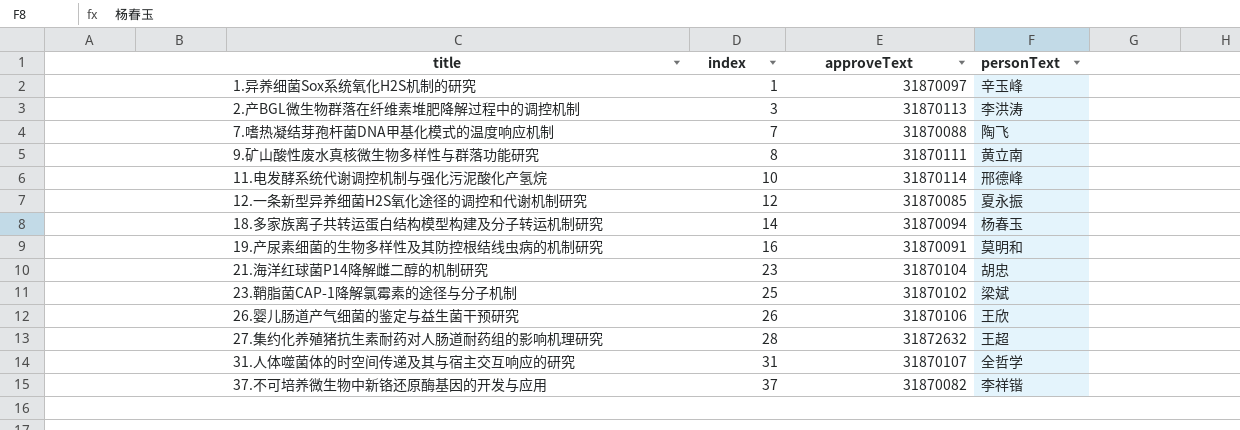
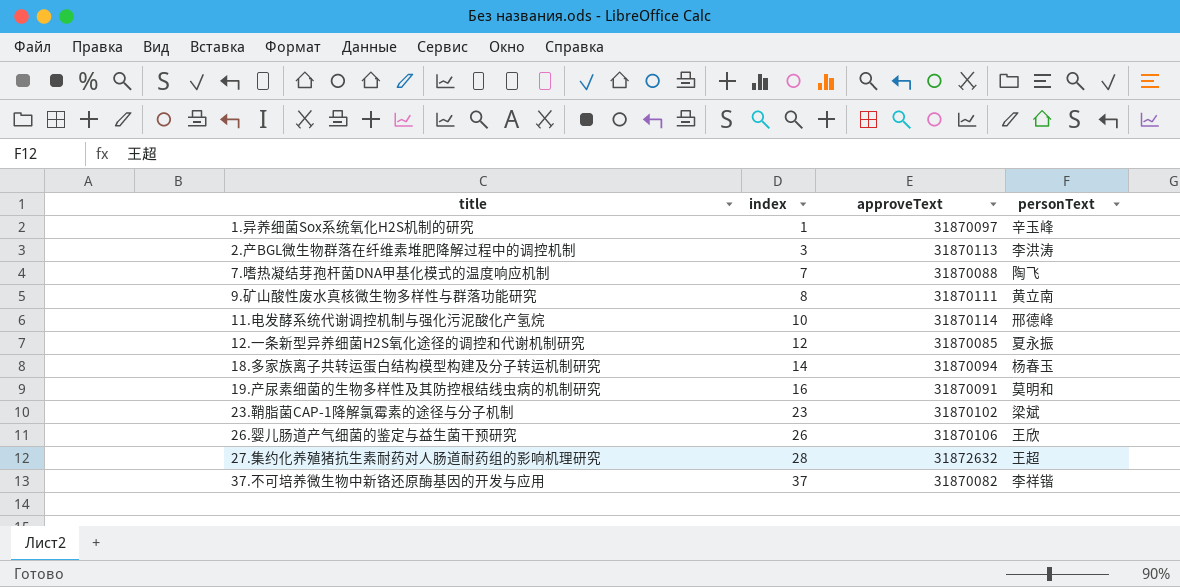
row 21.海洋红球菌P14降解雌二醇的机制研究: 23 | 31870104 | 胡忠 -> none
row 31.人体噬菌体的时空间传递及其与宿主交互响应的研究: 31 | 31870107 | 全哲学 -> none
23.鞘脂菌CAP-1降解氯霉素的途径与分子机制 | index: 25 -> 23

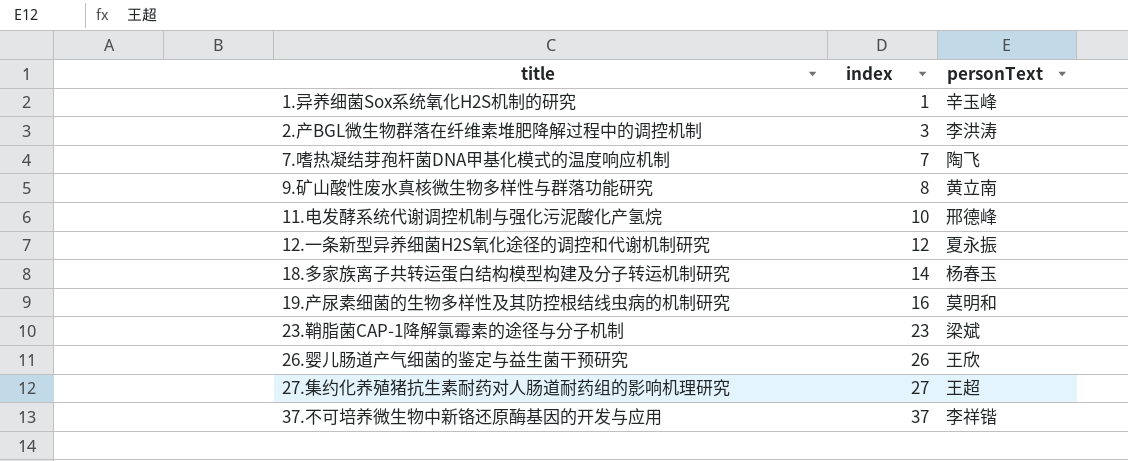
column approveText | position: 3 -> none
27.集约化养殖猪抗生素耐药对人肠道耐药组的影响机理研究 | index: 28 -> 27

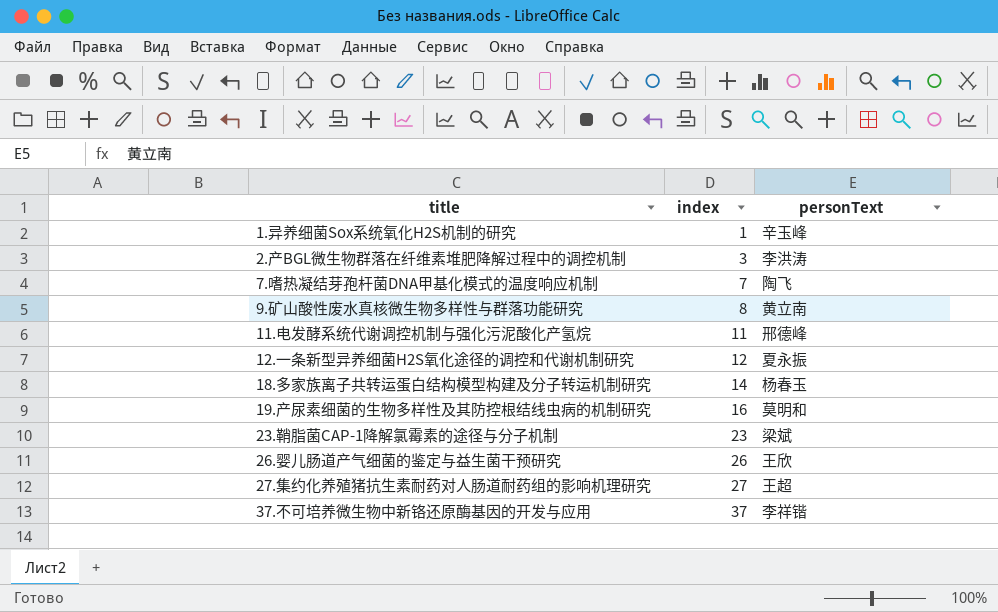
11.电发酵系统代谢调控机制与强化污泥酸化产氢烷 | index: 10 -> 11

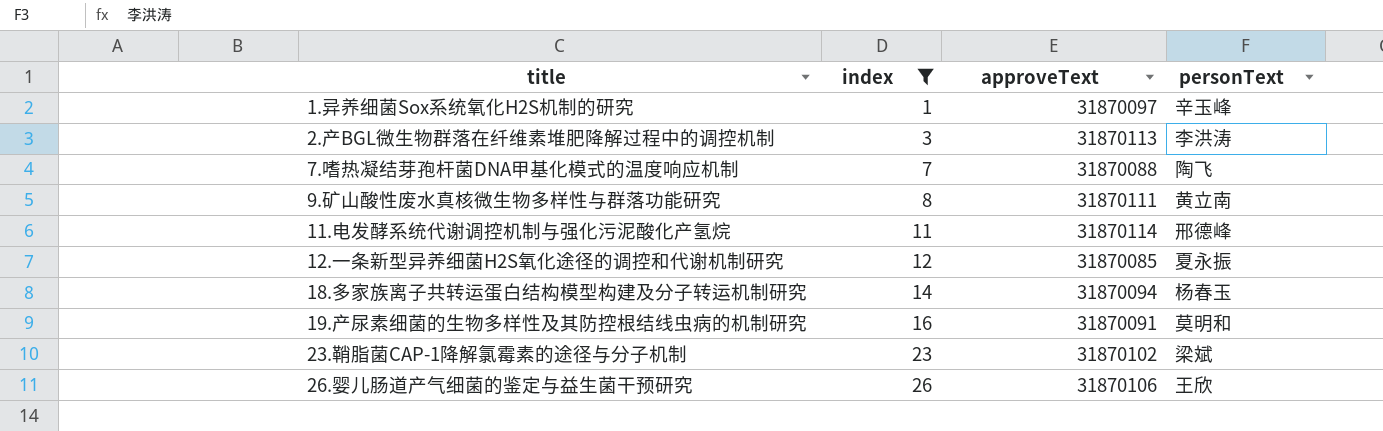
filter: none -> index <= 26
column approveText | position: none -> 3

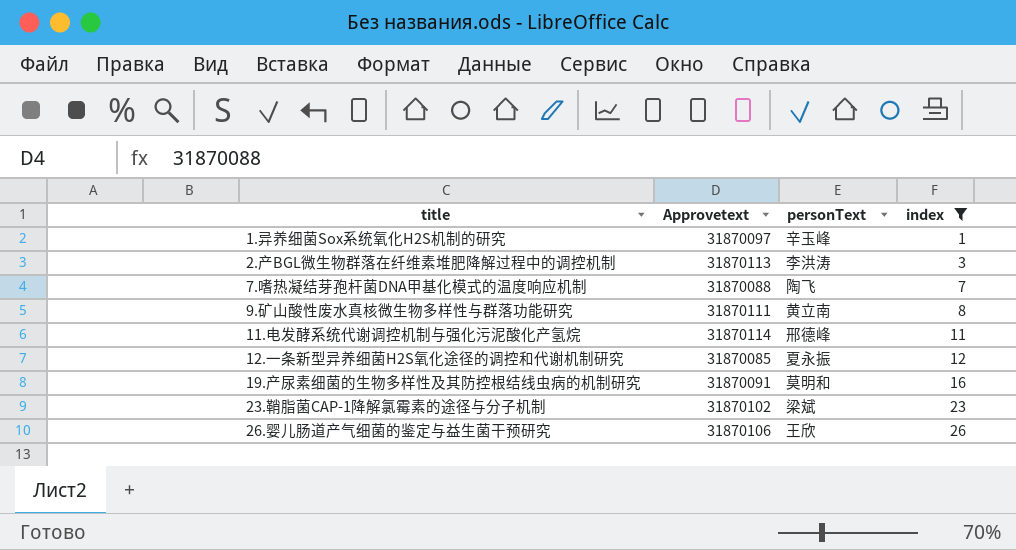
column name: approveText -> Approvetext
column index | position: 2 -> 4
row 18.多家族离子共转运蛋白结构模型构建及分子转运机制研究: 14 | 31870094 | 杨春玉 -> none

